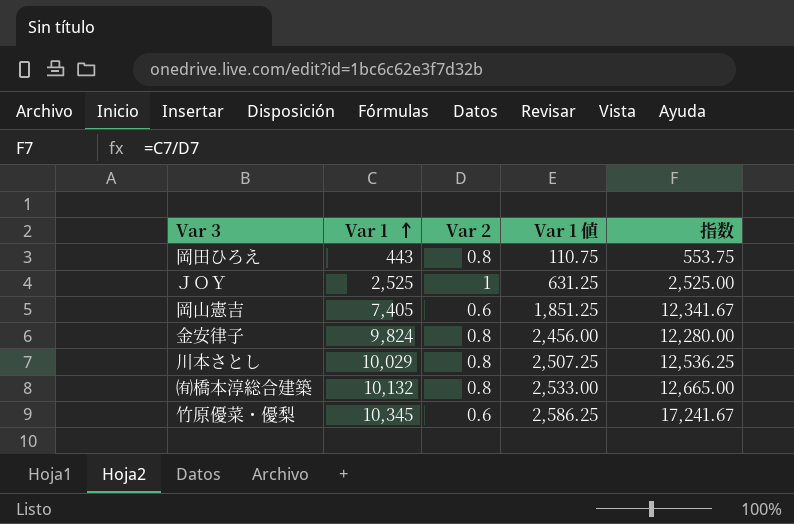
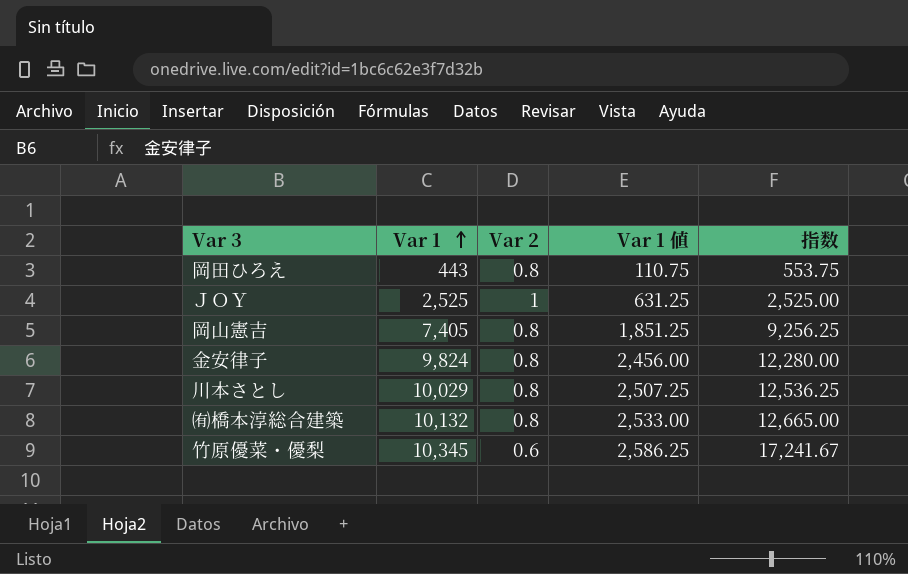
岡山憲吉 | Var 2: 0.6 -> 0.8
岡山憲吉 | 指数: 12,341.67 -> 9,256.25

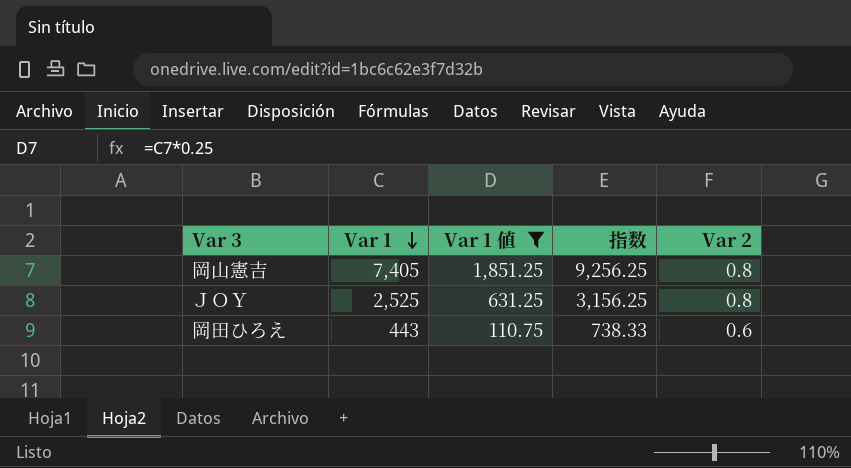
filter: none -> Var 1 値 <= 1,851.25
row order: Var 1 ascending -> Var 1 descending
column Var 2 | position: 3 -> 5
ＪＯＹ | 指数: 2,525.00 -> 3,156.25
ＪＯＹ | Var 2: 1 -> 0.8
岡田ひろえ | 指数: 553.75 -> 738.33
岡田ひろえ | Var 2: 0.8 -> 0.6

